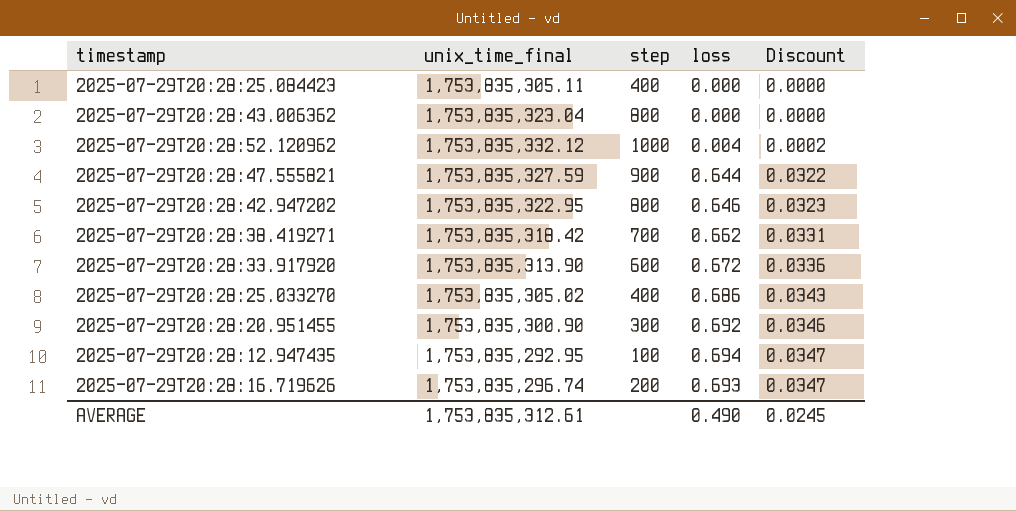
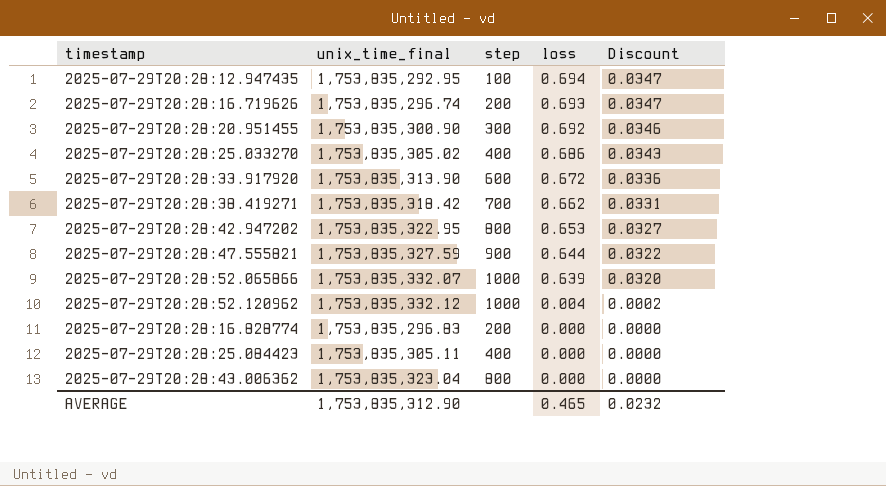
row order: Discount ascending -> loss descending
2025-07-29T20:28:42.947202 | loss: 0.646 -> 0.653
2025-07-29T20:28:42.947202 | Discount: 0.0323 -> 0.0327
row 2025-07-29T20:28:52.065866: none -> 1,753,835,332.07 | 1000 | 0.639 | 0.0320
row 2025-07-29T20:28:16.828774: none -> 1,753,835,296.83 | 200 | 0.000 | 0.0000
AVERAGE | unix_time_final: 1,753,835,312.61 -> 1,753,835,312.90
AVERAGE | loss: 0.490 -> 0.465
AVERAGE | Discount: 0.0245 -> 0.0232

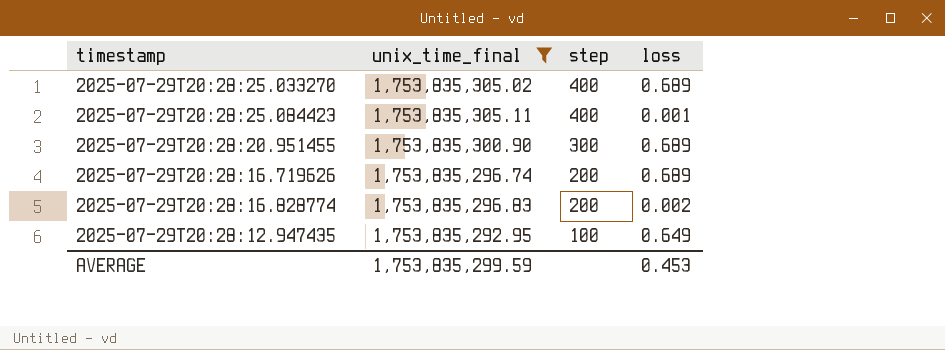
filter: none -> unix_time_final <= 1,753,835,305.11
row order: loss descending -> step descending
column Discount | formula: [loss] * 0.05 -> none
2025-07-29T20:28:25.033270 | loss: 0.686 -> 0.689
2025-07-29T20:28:25.084423 | loss: 0.000 -> 0.001
2025-07-29T20:28:20.951455 | loss: 0.692 -> 0.689
2025-07-29T20:28:16.719626 | loss: 0.693 -> 0.689
2025-07-29T20:28:16.828774 | loss: 0.000 -> 0.002
2025-07-29T20:28:12.947435 | loss: 0.694 -> 0.649
AVERAGE | unix_time_final: 1,753,835,312.90 -> 1,753,835,299.59
AVERAGE | loss: 0.465 -> 0.453

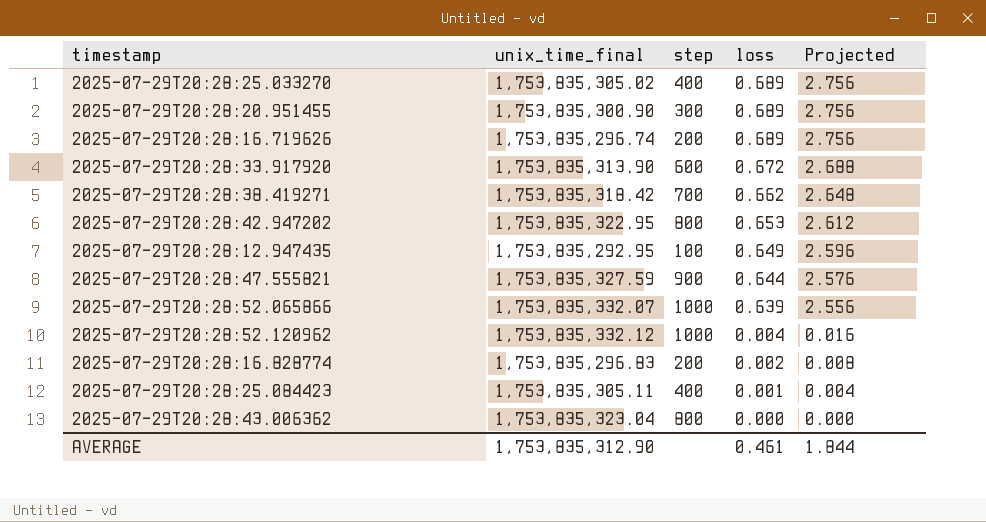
filter: unix_time_final <= 1,753,835,305.11 -> none
row order: step descending -> loss descending
column Projected | formula: none -> [loss] * 4
AVERAGE | unix_time_final: 1,753,835,299.59 -> 1,753,835,312.90
AVERAGE | loss: 0.453 -> 0.461

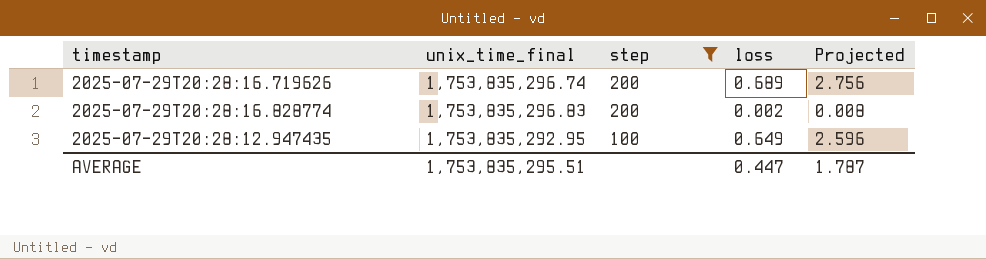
filter: none -> step <= 200
row order: loss descending -> step descending
AVERAGE | unix_time_final: 1,753,835,312.90 -> 1,753,835,295.51
AVERAGE | loss: 0.461 -> 0.447
AVERAGE | Projected: 1.844 -> 1.787

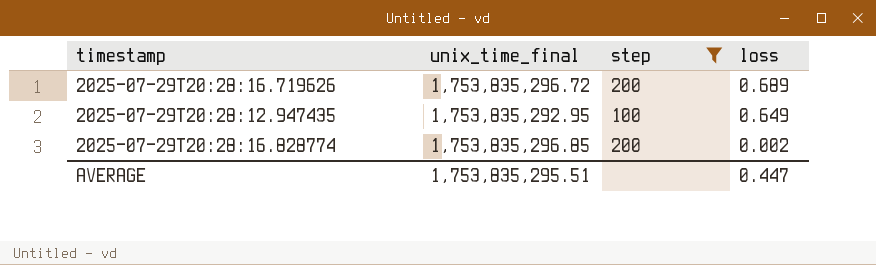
row order: step descending -> loss descending
column Projected | formula: [loss] * 4 -> none
2025-07-29T20:28:16.719626 | unix_time_final: 1,753,835,296.74 -> 1,753,835,296.72
2025-07-29T20:28:16.828774 | unix_time_final: 1,753,835,296.83 -> 1,753,835,296.85

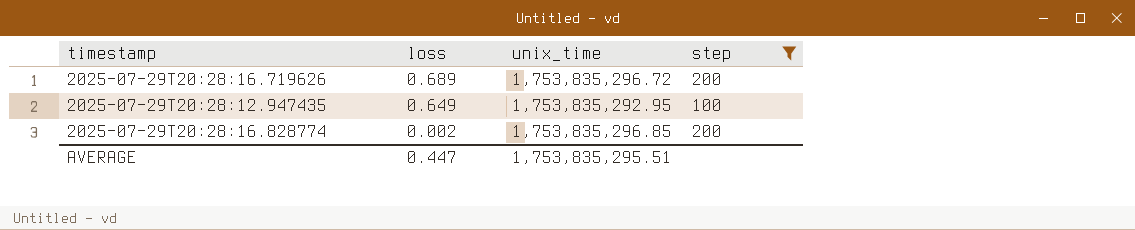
column loss | position: 4 -> 2
column name: unix_time_final -> unix_time

